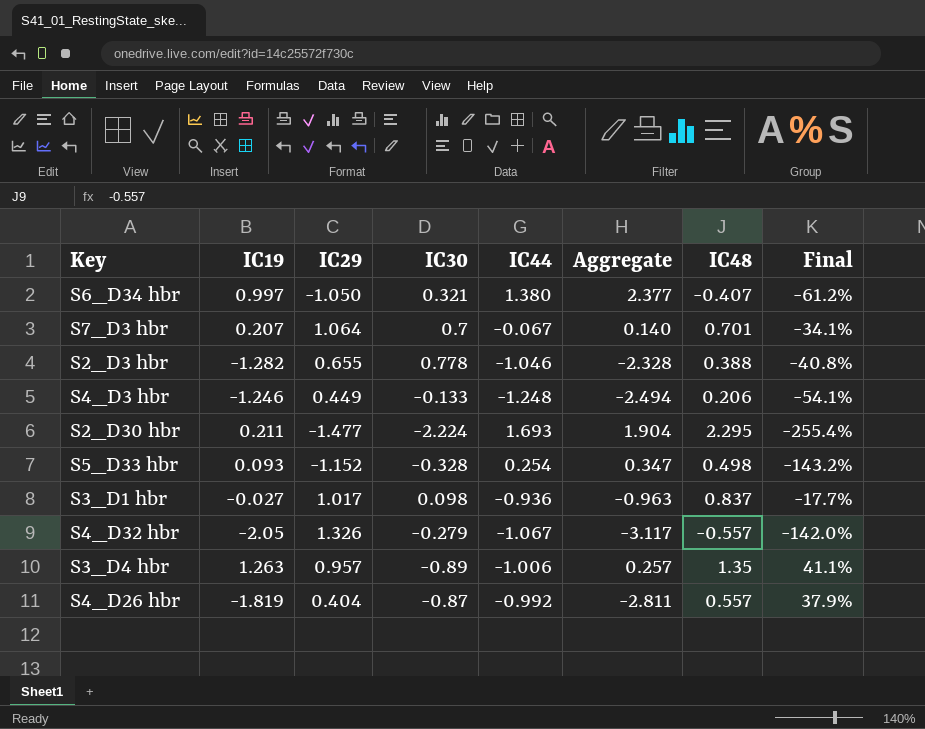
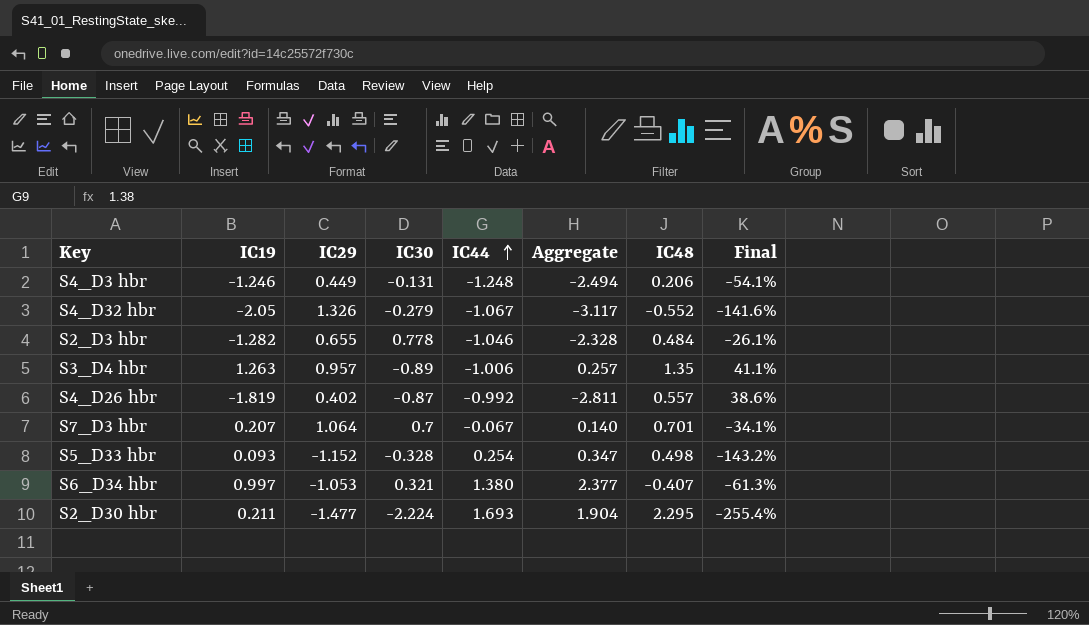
row order: none -> IC44 ascending
row S3_D1 hbr: -0.027 | 1.017 | 0.098 | -0.936 | -0.963 | 0.837 | -17.7% -> none
S4_D3 hbr | IC30: -0.133 -> -0.131
S4_D32 hbr | IC48: -0.557 -> -0.552
S4_D32 hbr | Final: -142.0% -> -141.6%
S2_D3 hbr | IC48: 0.388 -> 0.484
S2_D3 hbr | Final: -40.8% -> -26.1%
S4_D26 hbr | IC29: 0.404 -> 0.402
S4_D26 hbr | Final: 37.9% -> 38.6%
S6_D34 hbr | IC29: -1.050 -> -1.053
S6_D34 hbr | Final: -61.2% -> -61.3%

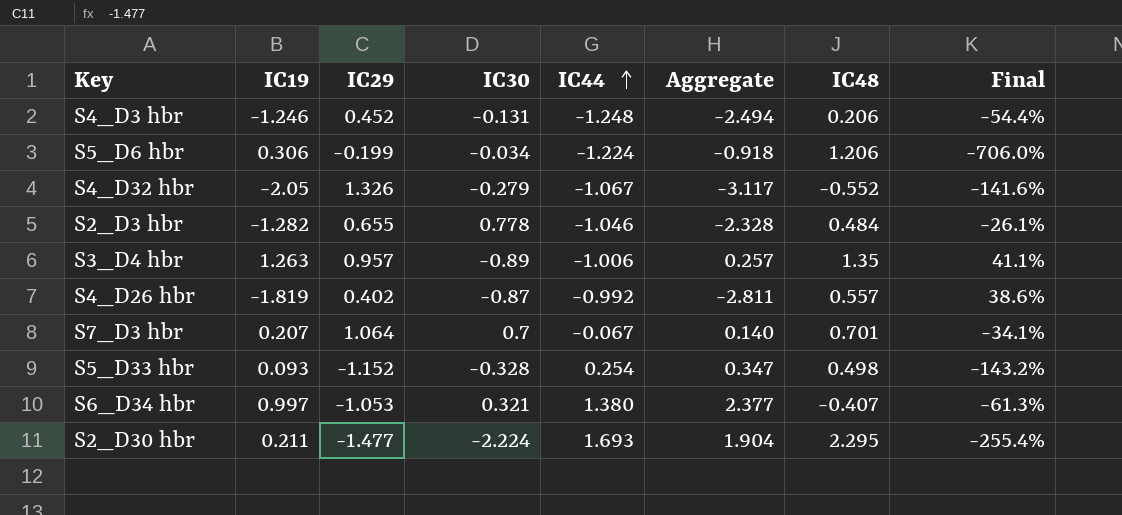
S4_D3 hbr | IC29: 0.449 -> 0.452
S4_D3 hbr | Final: -54.1% -> -54.4%
row S5_D6 hbr: none -> 0.306 | -0.199 | -0.034 | -1.224 | -0.918 | 1.206 | -706.0%

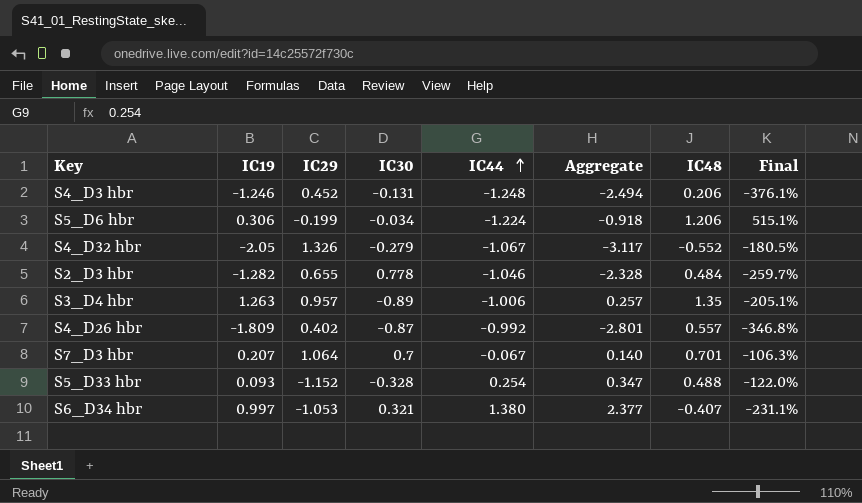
column Final | formula: ([IC48] - [IC29]) / [IC29] -> ([IC44] - [IC29]) / [IC29]
row S2_D30 hbr: 0.211 | -1.477 | -2.224 | 1.693 | 1.904 | 2.295 | -255.4% -> none
S4_D26 hbr | IC19: -1.819 -> -1.809
S4_D26 hbr | Aggregate: -2.811 -> -2.801
S5_D33 hbr | IC48: 0.498 -> 0.488

